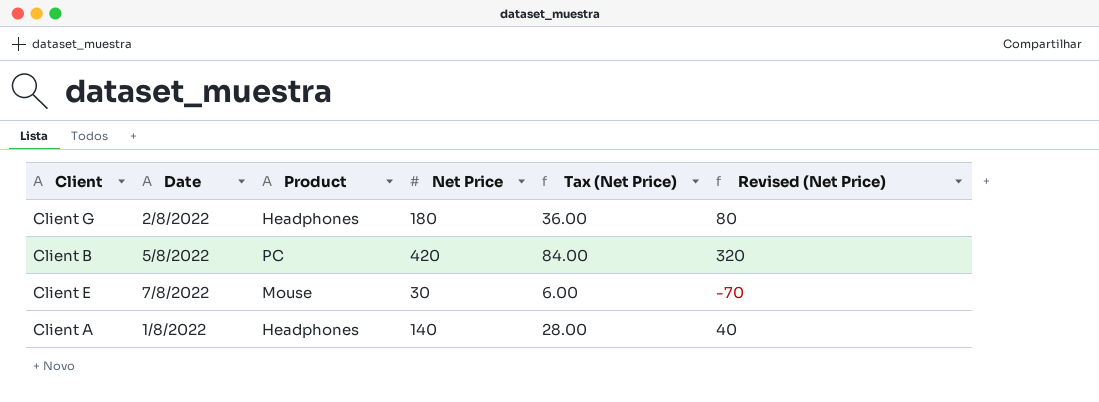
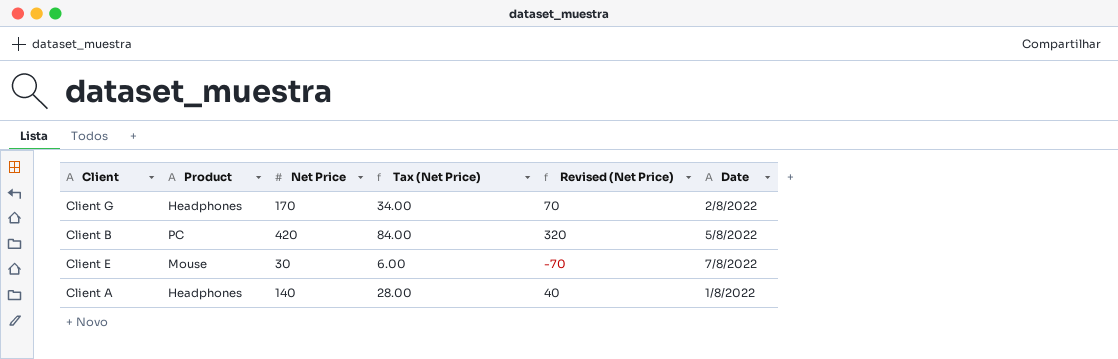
column Date | position: 2 -> 6
Client G | Net Price: 180 -> 170
Client G | Tax (Net Price): 36.00 -> 34.00
Client G | Revised (Net Price): 80 -> 70

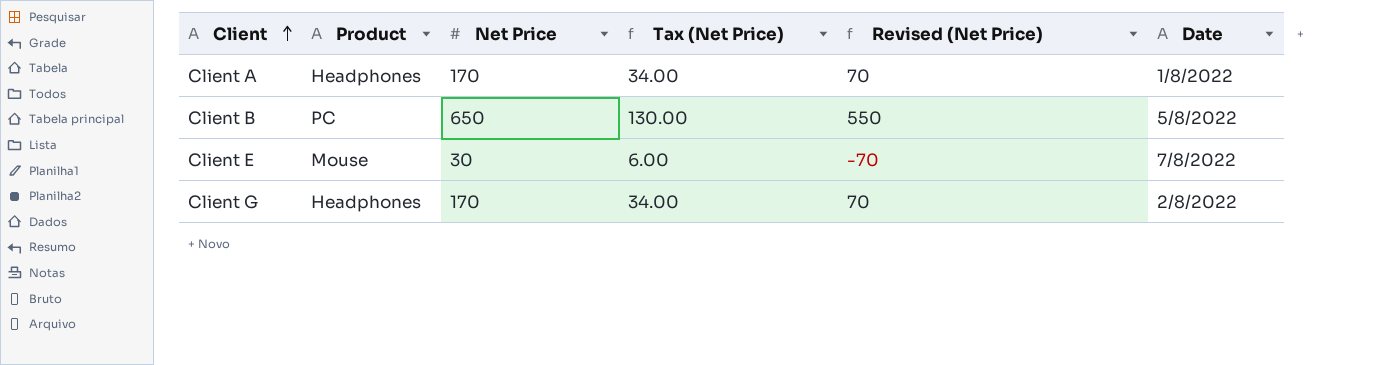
row order: none -> Client ascending
Client A | Net Price: 140 -> 170
Client A | Tax (Net Price): 28.00 -> 34.00
Client A | Revised (Net Price): 40 -> 70
Client B | Net Price: 420 -> 650
Client B | Tax (Net Price): 84.00 -> 130.00
Client B | Revised (Net Price): 320 -> 550

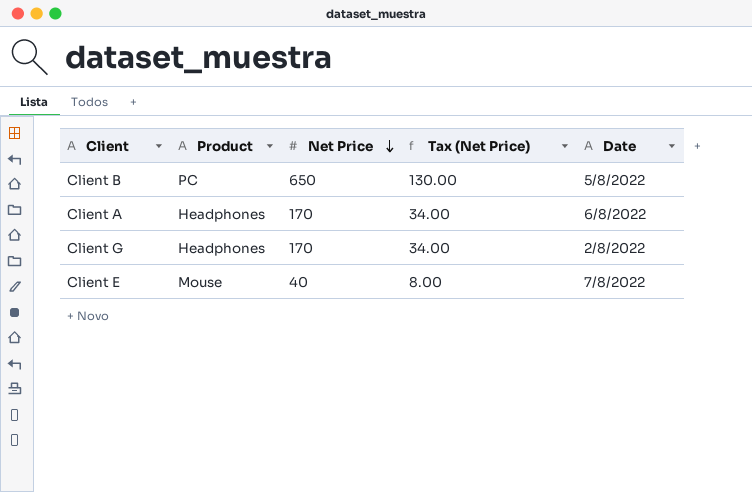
row order: Client ascending -> Net Price descending
column Revised (Net Price) | formula: [Net Price] - 100 -> none
Client A | Date: 1/8/2022 -> 6/8/2022
Client E | Net Price: 30 -> 40
Client E | Tax (Net Price): 6.00 -> 8.00

